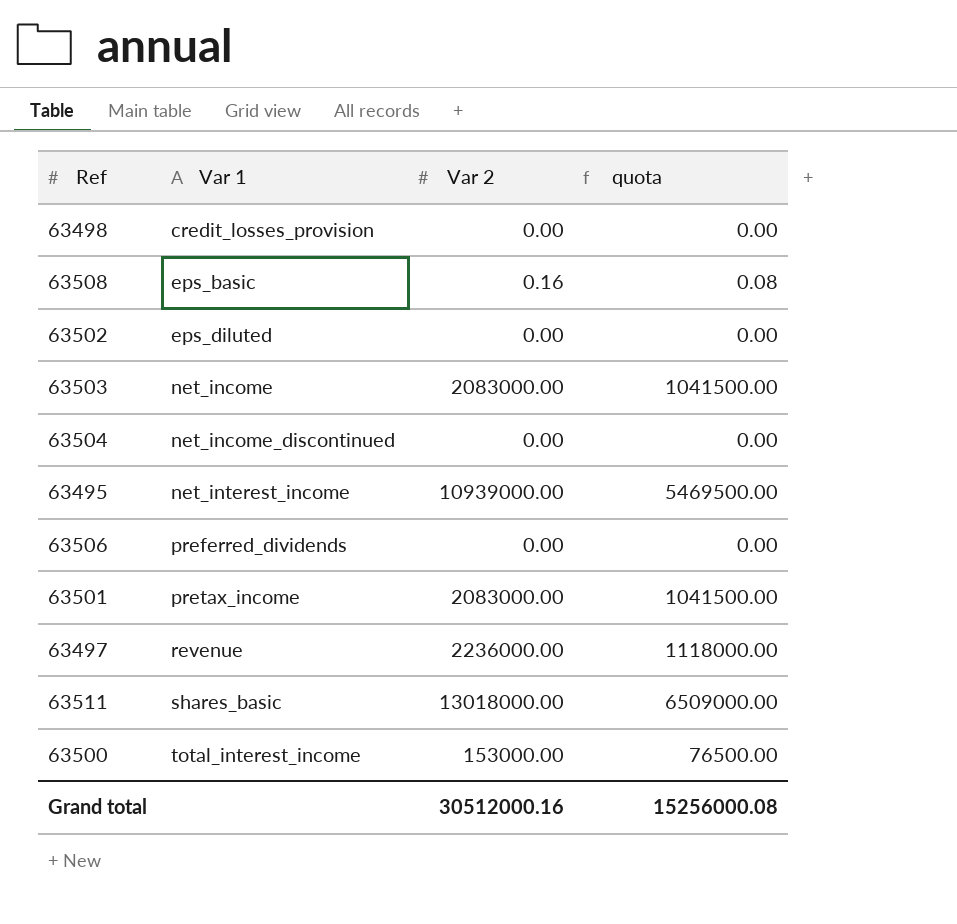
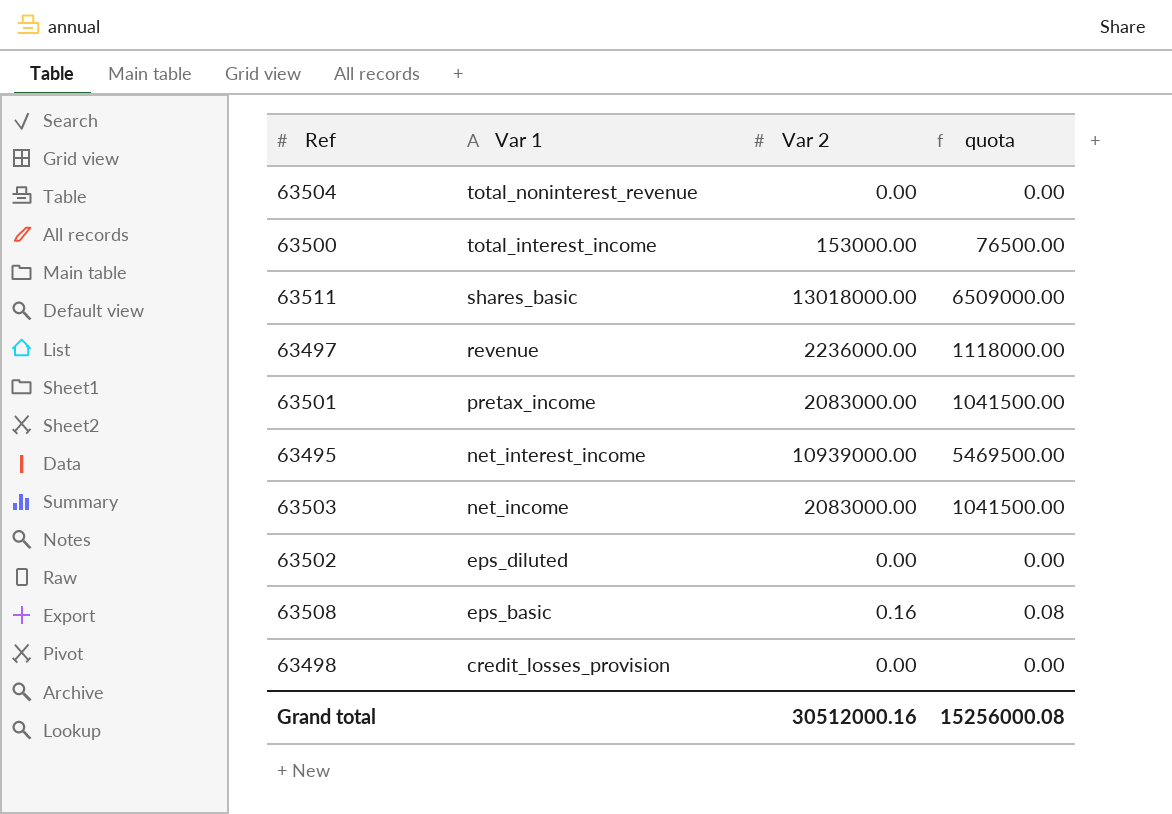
row order: Var 1 ascending -> Var 1 descending
row 63506: preferred_dividends | 0.00 | 0.00 -> none
63504 | Var 1: net_income_discontinued -> total_noninterest_revenue

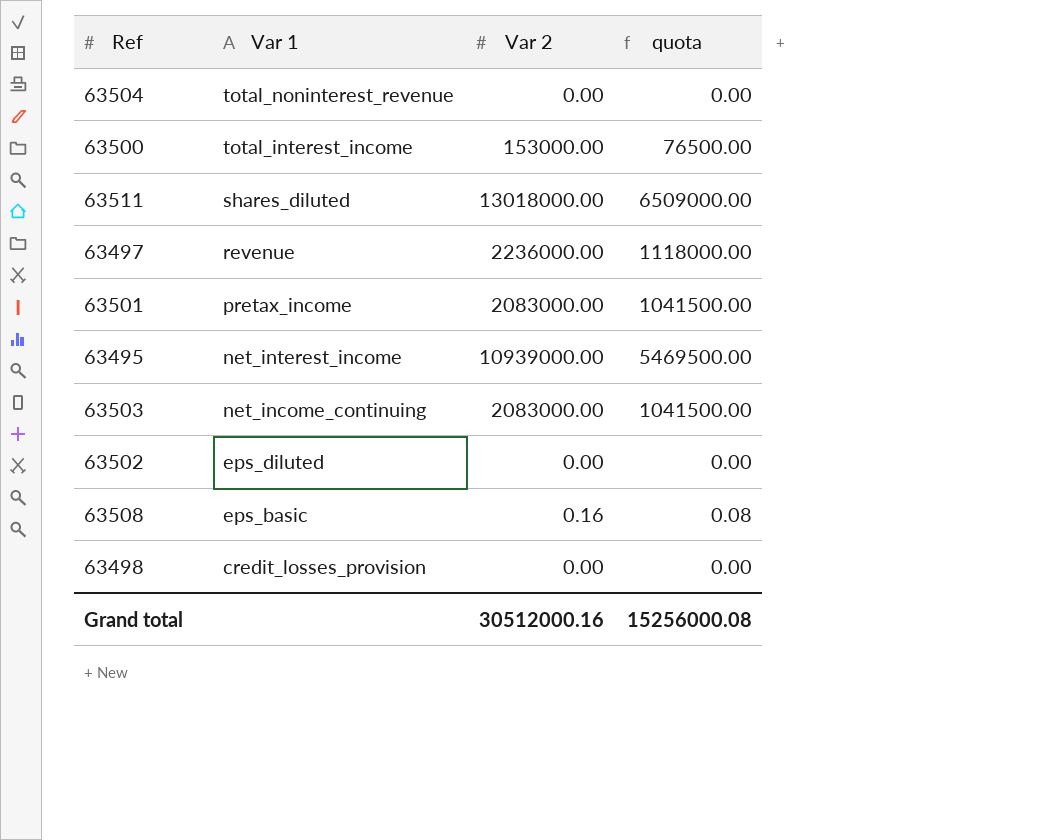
63511 | Var 1: shares_basic -> shares_diluted
63503 | Var 1: net_income -> net_income_continuing

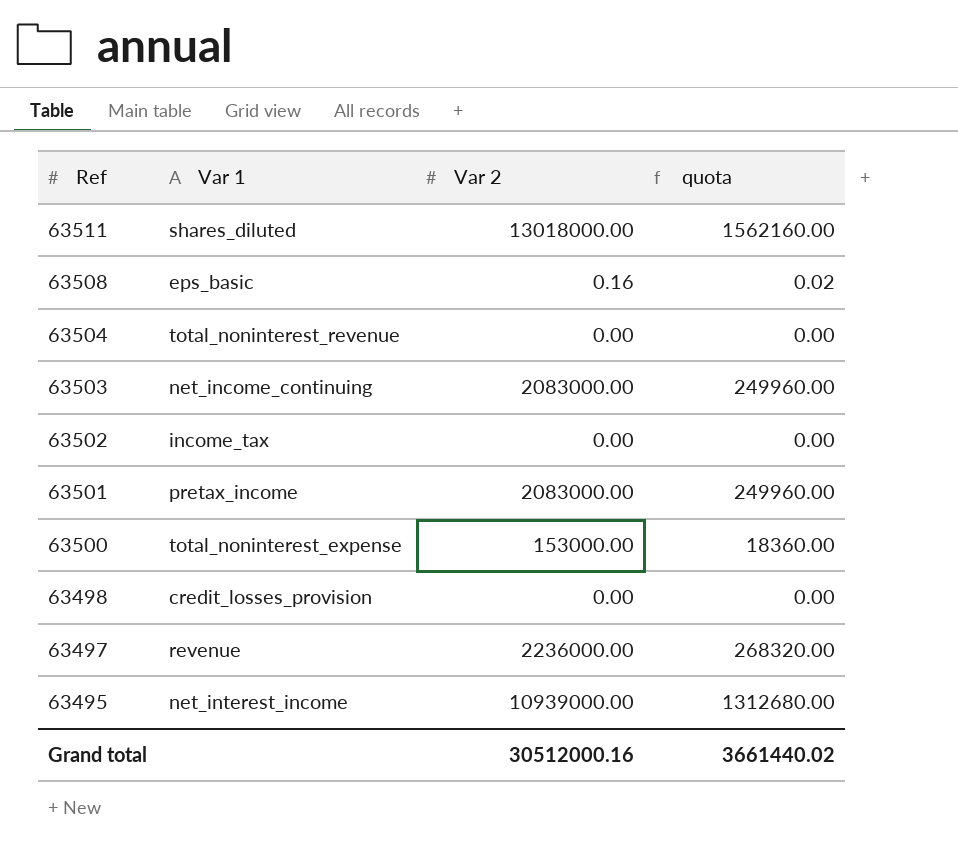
row order: Var 1 descending -> Ref descending
column quota | formula: [Var 2] * 0.5 -> [Var 2] * 0.12
63502 | Var 1: eps_diluted -> income_tax
63500 | Var 1: total_interest_income -> total_noninterest_expense
Grand total | quota: 15256000.08 -> 3661440.02

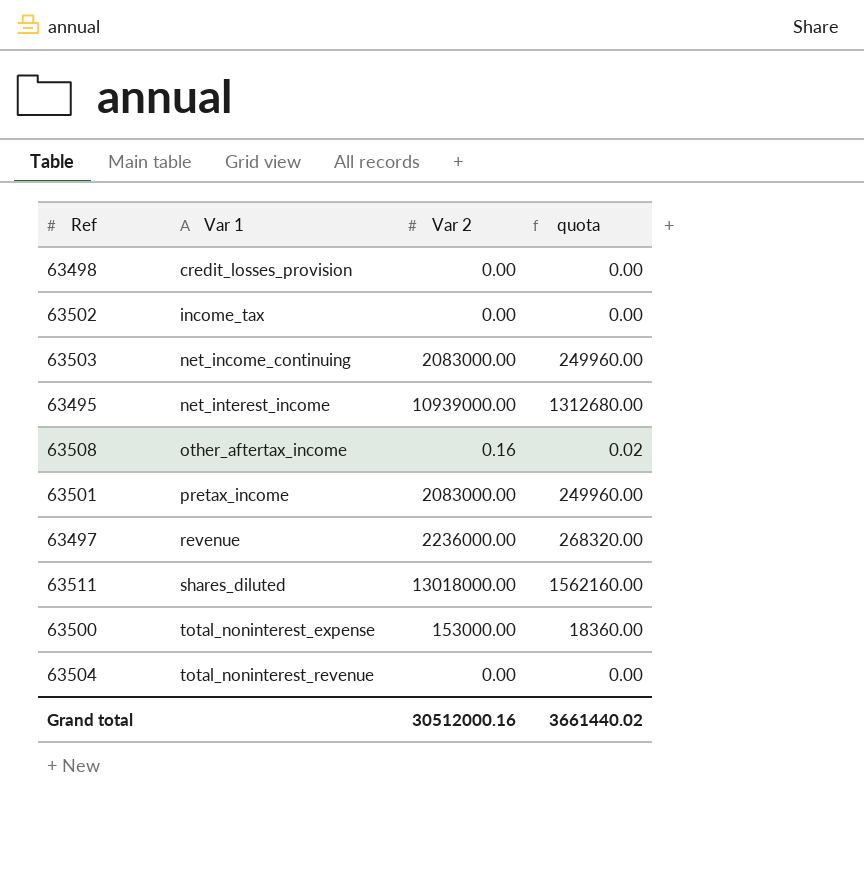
row order: Ref descending -> Var 1 ascending
63508 | Var 1: eps_basic -> other_aftertax_income

